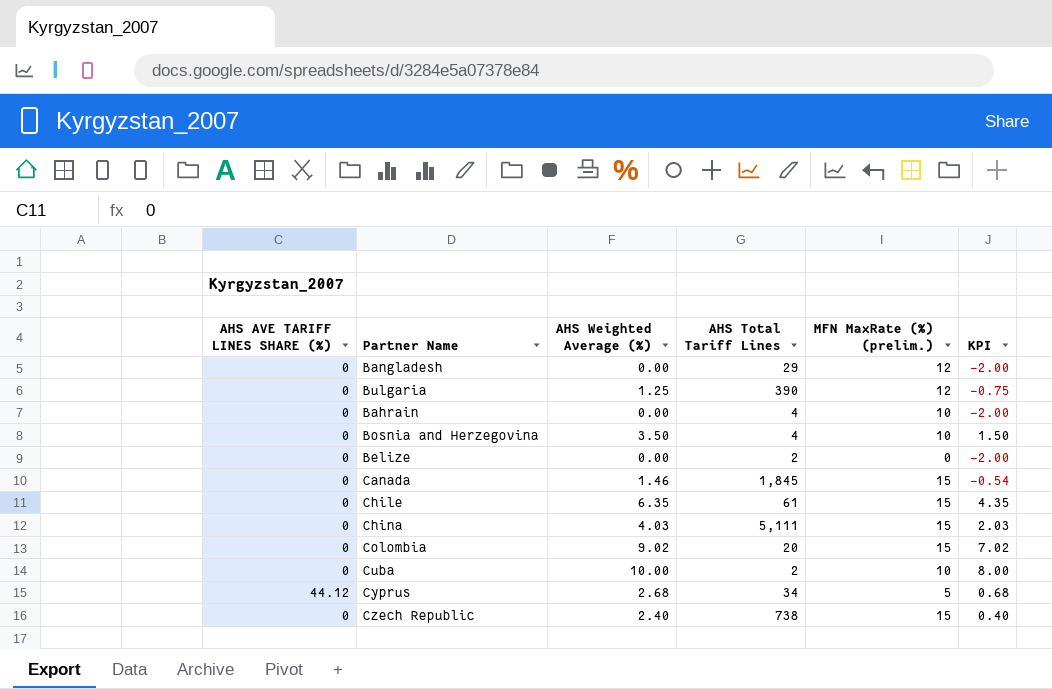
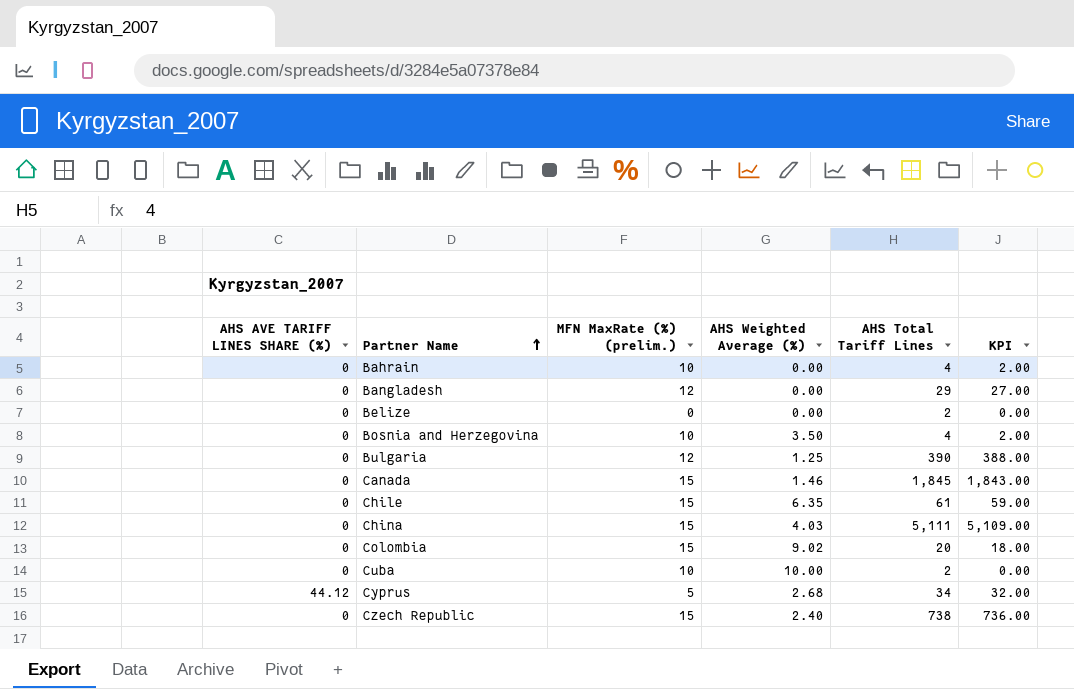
row order: none -> Partner Name ascending
column MFN MaxRate (%) (prelim.) | position: 5 -> 3
column KPI | formula: [AHS Weighted Average (%)] - 2 -> [AHS Total Tariff Lines] - 2

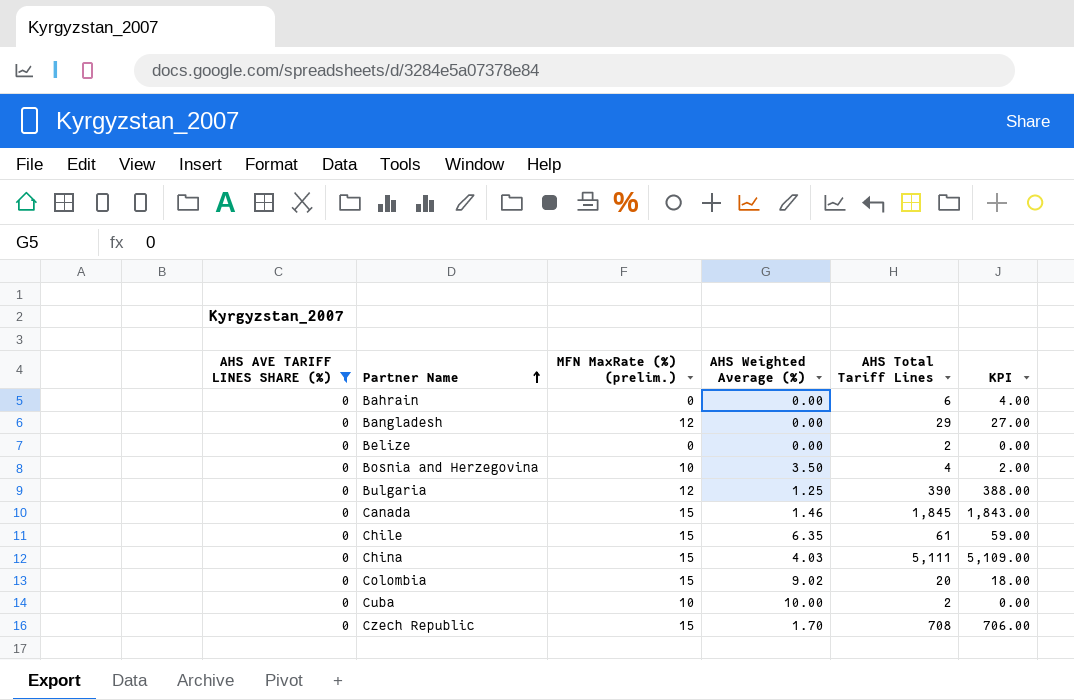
filter: none -> AHS AVE TARIFF LINES SHARE (%) = 0
Bahrain | MFN MaxRate (%) (prelim.): 10 -> 0
Bahrain | AHS Total Tariff Lines: 4 -> 6
Bahrain | KPI: 2.00 -> 4.00
Czech Republic | AHS Weighted Average (%): 2.40 -> 1.70
Czech Republic | AHS Total Tariff Lines: 738 -> 708
Czech Republic | KPI: 736.00 -> 706.00

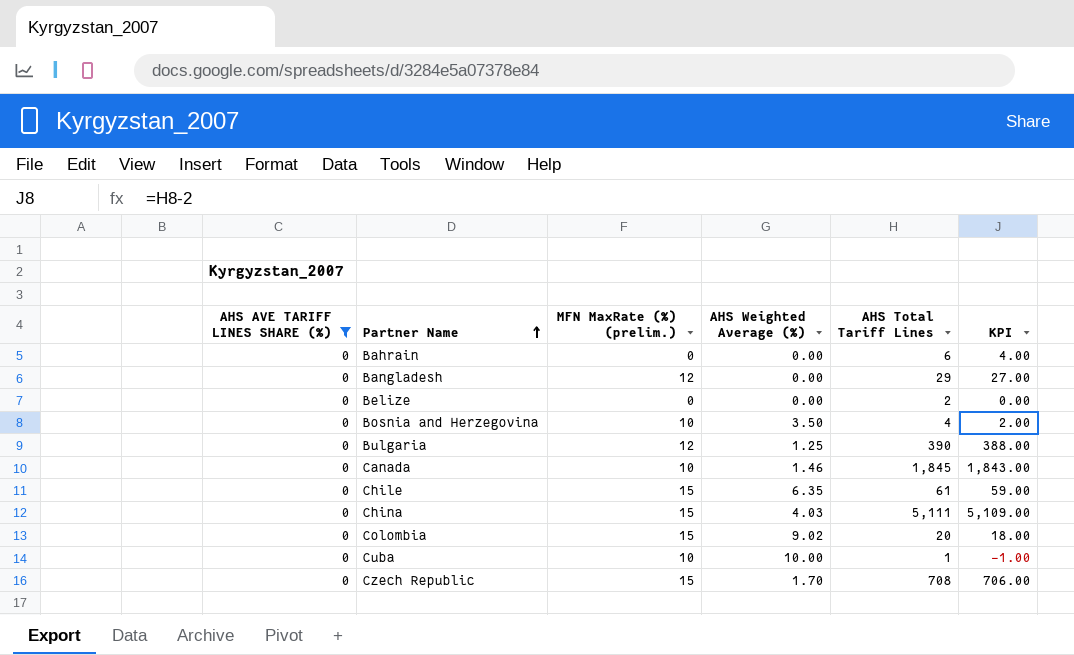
Canada | MFN MaxRate (%) (prelim.): 15 -> 10
Cuba | AHS Total Tariff Lines: 2 -> 1
Cuba | KPI: 0.00 -> -1.00

